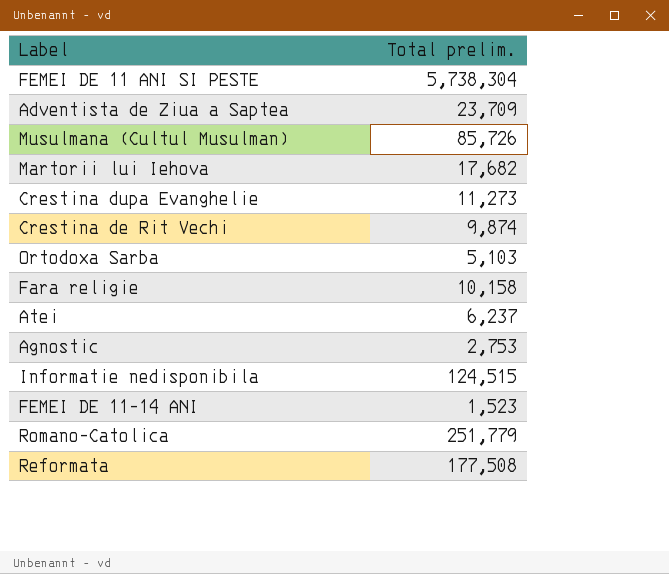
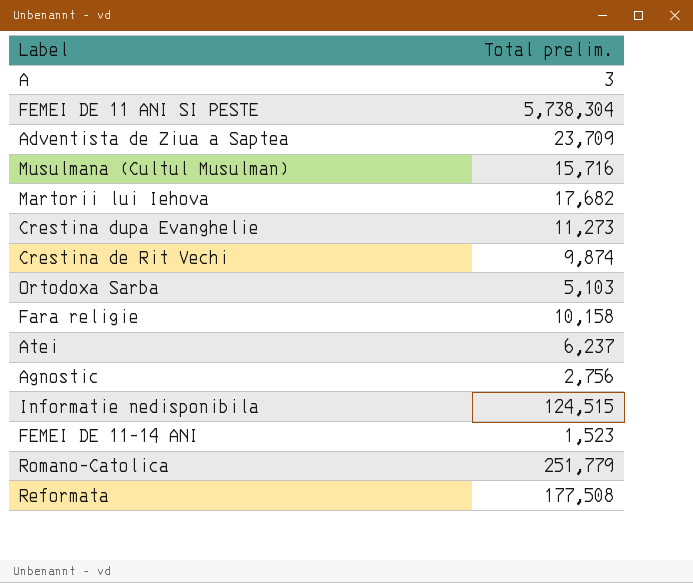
row A: none -> 3
Musulmana (Cultul Musulman) | Total prelim.: 85,726 -> 15,716
Agnostic | Total prelim.: 2,753 -> 2,756

